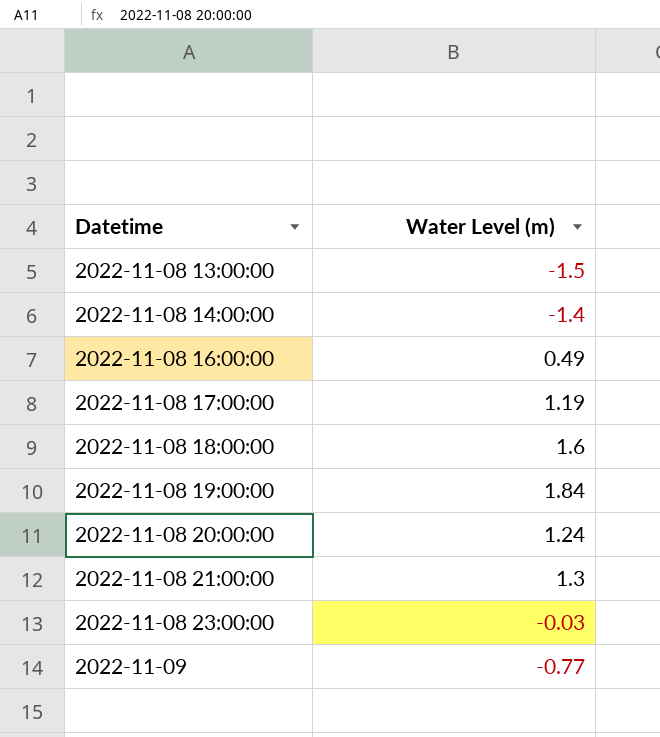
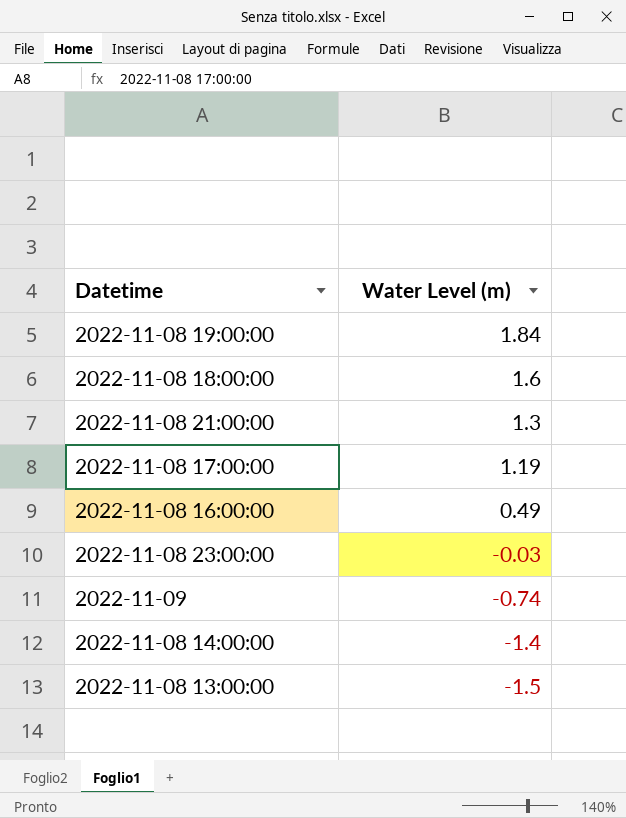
row order: Datetime ascending -> Water Level (m) descending
row 2022-11-08 20:00:00: 1.24 -> none
2022-11-09 | Water Level (m): -0.77 -> -0.74

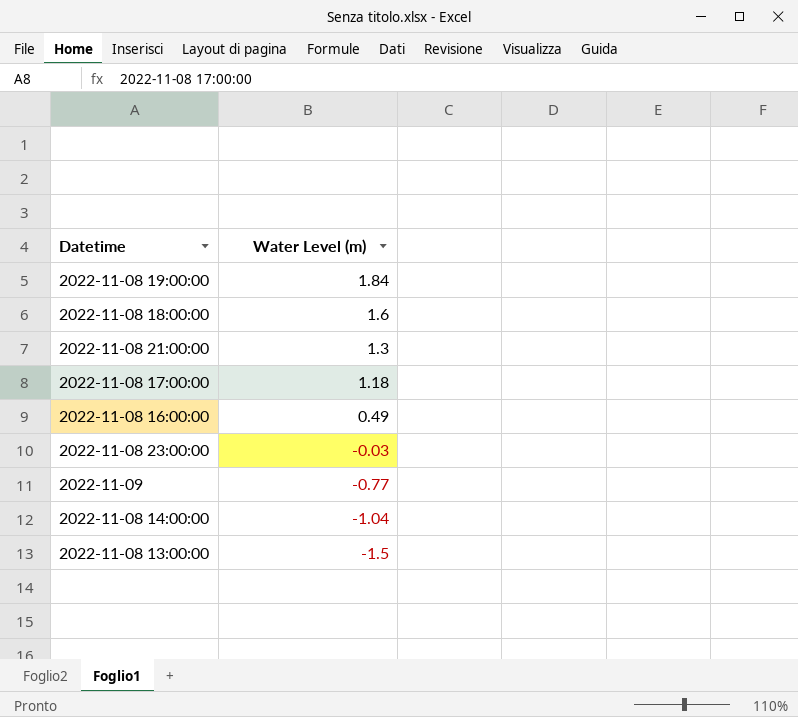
2022-11-08 17:00:00 | Water Level (m): 1.19 -> 1.18
2022-11-09 | Water Level (m): -0.74 -> -0.77
2022-11-08 14:00:00 | Water Level (m): -1.4 -> -1.04

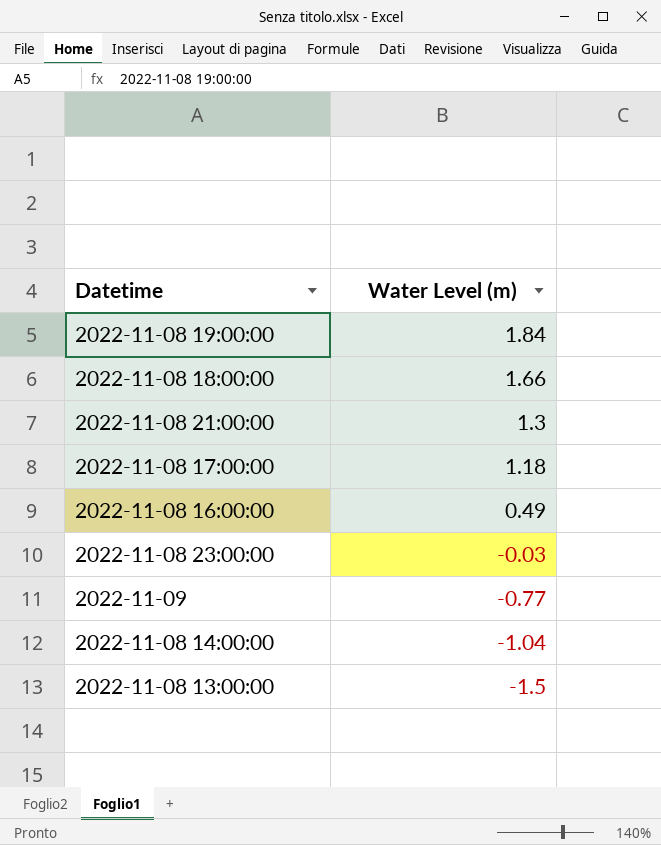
2022-11-08 18:00:00 | Water Level (m): 1.6 -> 1.66

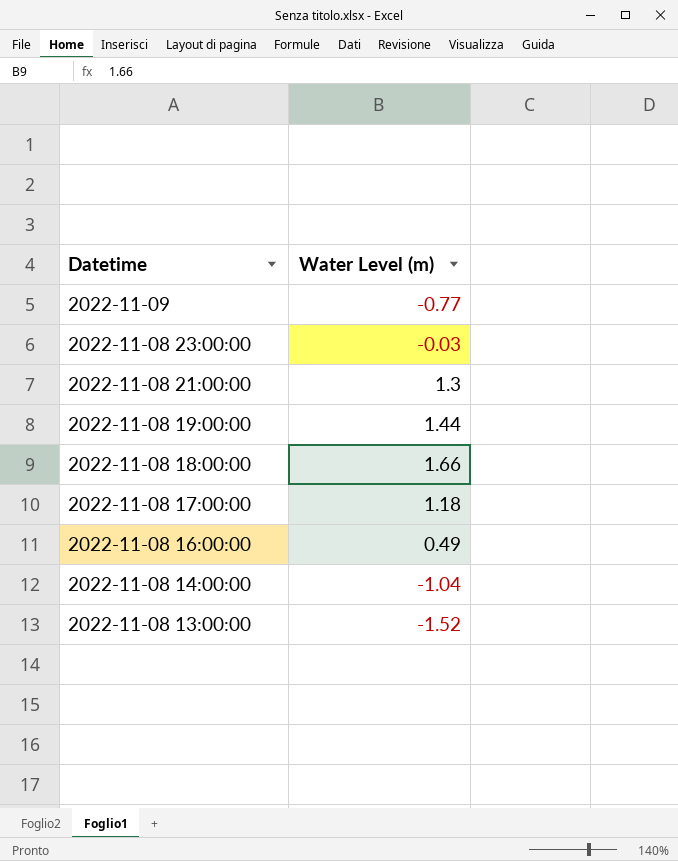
row order: Water Level (m) descending -> Datetime descending
2022-11-08 19:00:00 | Water Level (m): 1.84 -> 1.44
2022-11-08 13:00:00 | Water Level (m): -1.5 -> -1.52

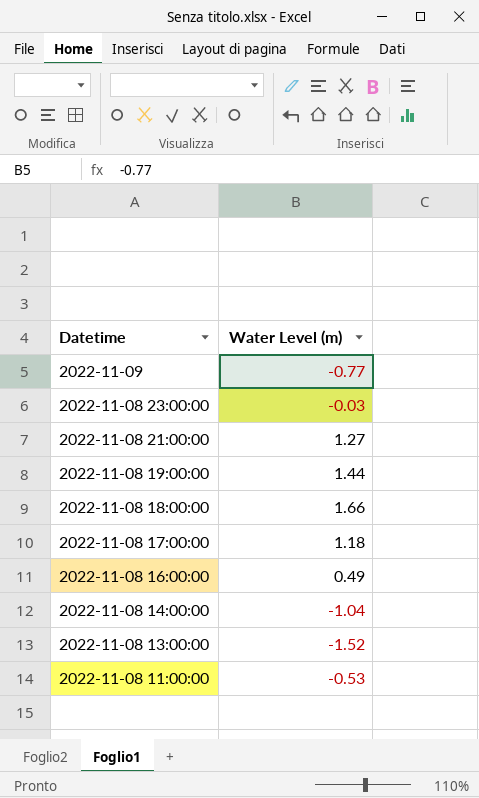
2022-11-08 21:00:00 | Water Level (m): 1.3 -> 1.27
row 2022-11-08 11:00:00: none -> -0.53

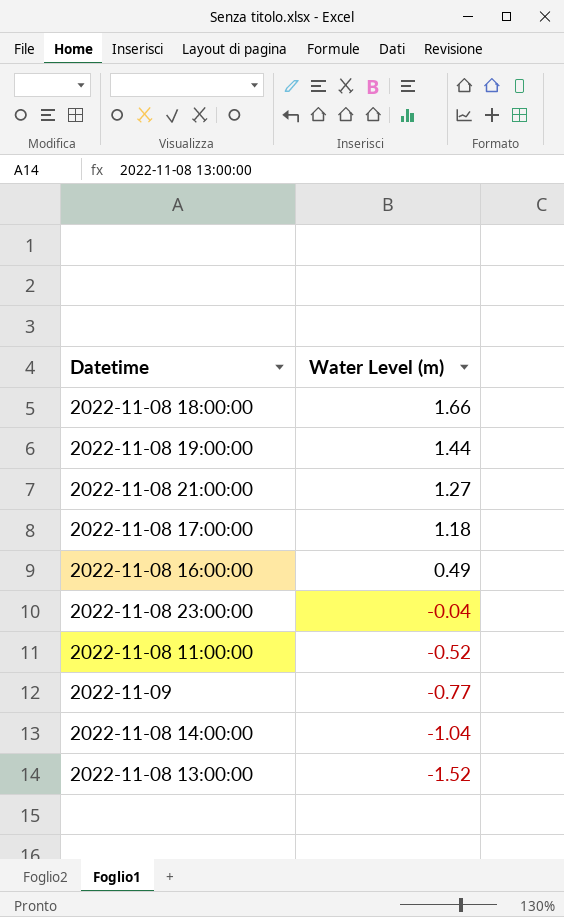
row order: Datetime descending -> Water Level (m) descending
2022-11-08 23:00:00 | Water Level (m): -0.03 -> -0.04
2022-11-08 11:00:00 | Water Level (m): -0.53 -> -0.52

